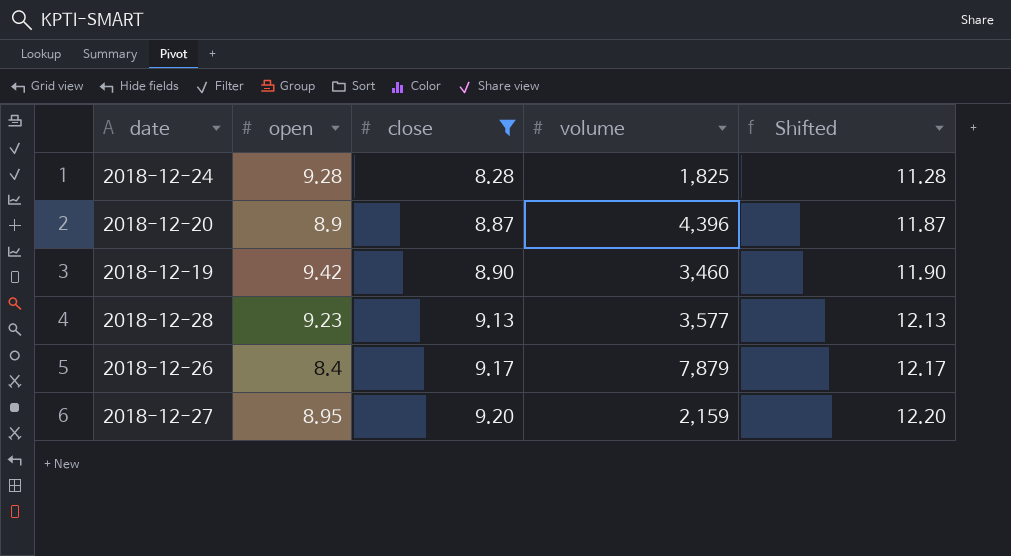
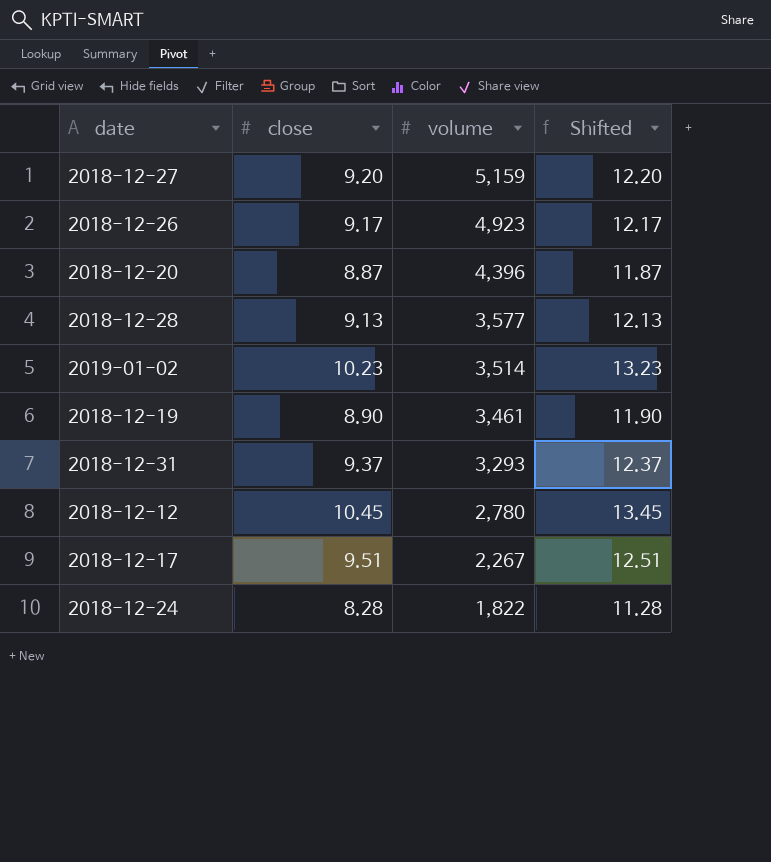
filter: close <= 9.20 -> none
row order: close ascending -> volume descending
column open | position: 2 -> none
2018-12-27 | volume: 2,159 -> 5,159
2018-12-26 | volume: 7,879 -> 4,923
2018-12-19 | volume: 3,460 -> 3,461
2018-12-24 | volume: 1,825 -> 1,822

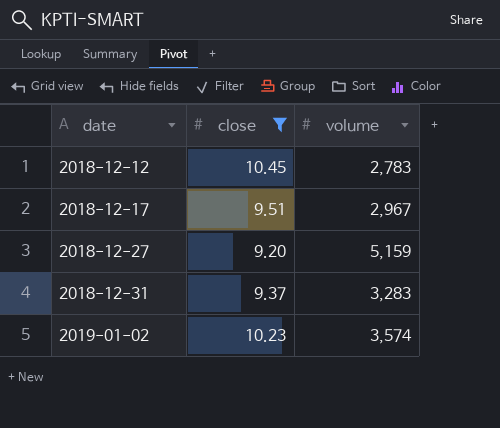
filter: none -> close >= 9.20
row order: volume descending -> date ascending
column Shifted | formula: [close] + 3 -> none
2018-12-12 | volume: 2,780 -> 2,783
2018-12-17 | volume: 2,267 -> 2,967
2018-12-31 | volume: 3,293 -> 3,283
2019-01-02 | volume: 3,514 -> 3,574

